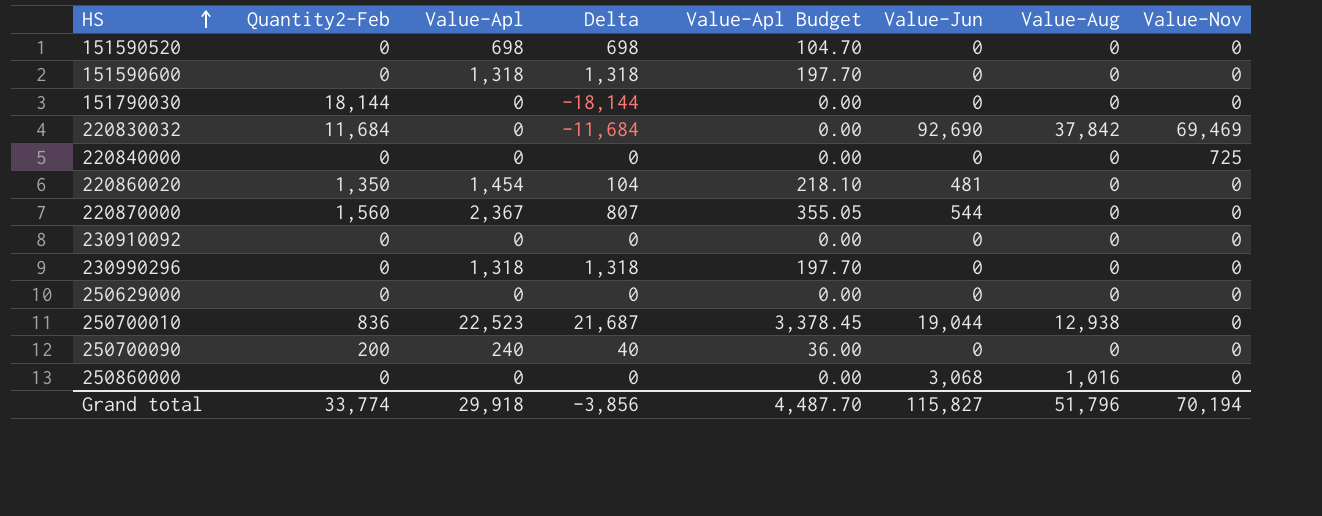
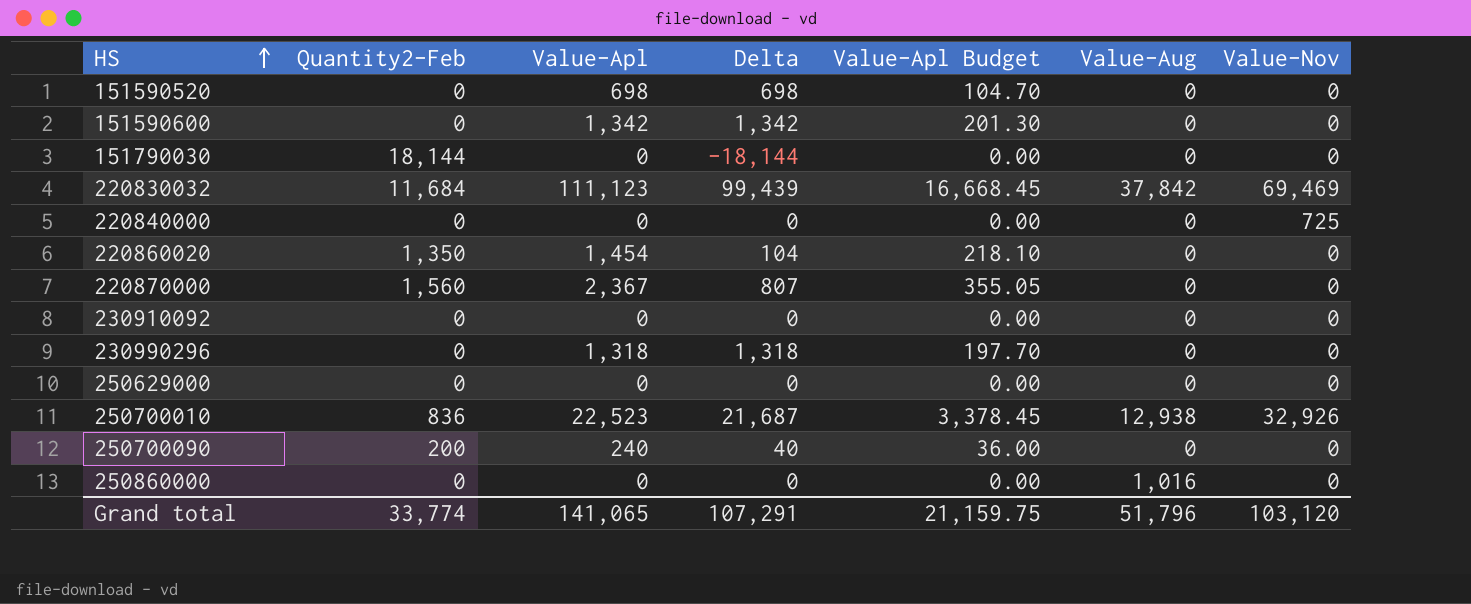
column Value-Jun | position: 6 -> none
151590600 | Value-Apl: 1,318 -> 1,342
151590600 | Delta: 1,318 -> 1,342
151590600 | Value-Apl Budget: 197.70 -> 201.30
220830032 | Value-Apl: 0 -> 111,123
220830032 | Delta: -11,684 -> 99,439
220830032 | Value-Apl Budget: 0.00 -> 16,668.45
250700010 | Value-Nov: 0 -> 32,926
Grand total | Value-Apl: 29,918 -> 141,065
Grand total | Delta: -3,856 -> 107,291
Grand total | Value-Apl Budget: 4,487.70 -> 21,159.75
Grand total | Value-Nov: 70,194 -> 103,120

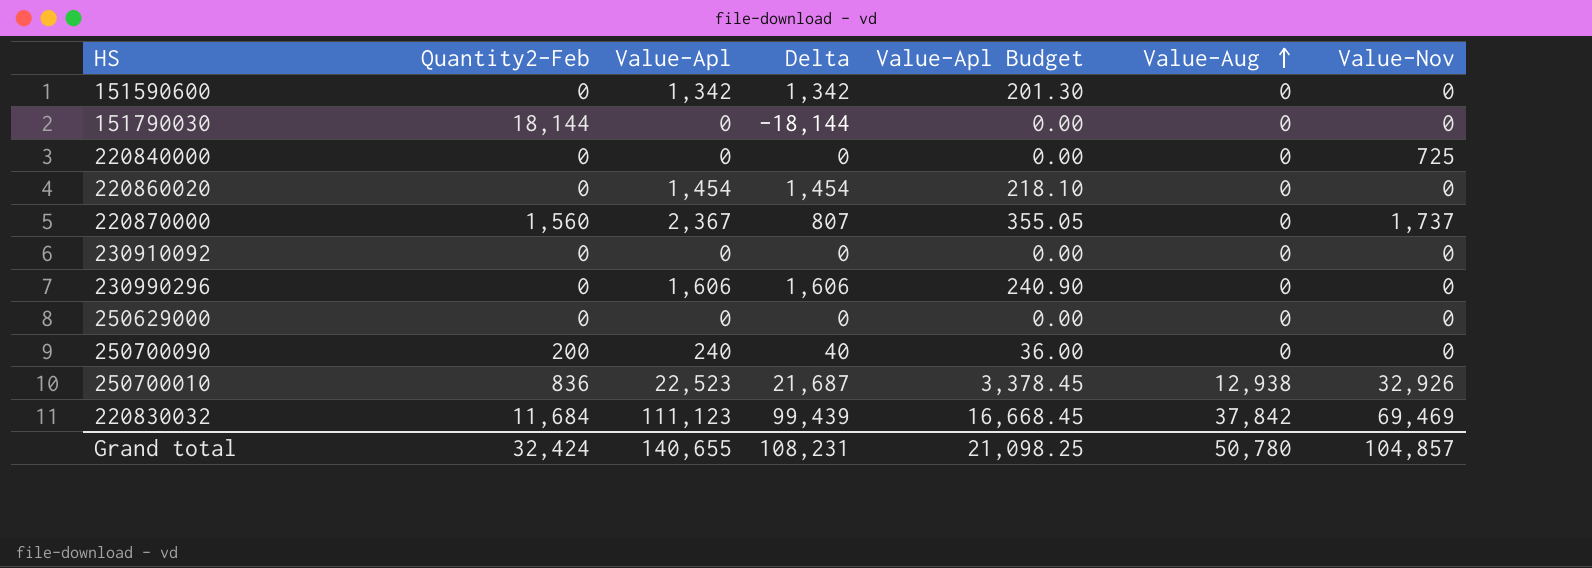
row order: HS ascending -> Value-Aug ascending
row 151590520: 0 | 698 | 698 | 104.70 | 0 | 0 -> none
row 250860000: 0 | 0 | 0 | 0.00 | 1,016 | 0 -> none
220860020 | Quantity2-Feb: 1,350 -> 0
220860020 | Delta: 104 -> 1,454
220870000 | Value-Nov: 0 -> 1,737
230990296 | Value-Apl: 1,318 -> 1,606
230990296 | Delta: 1,318 -> 1,606
230990296 | Value-Apl Budget: 197.70 -> 240.90
Grand total | Quantity2-Feb: 33,774 -> 32,424
Grand total | Value-Apl: 141,065 -> 140,655
Grand total | Delta: 107,291 -> 108,231
Grand total | Value-Apl Budget: 21,159.75 -> 21,098.25
Grand total | Value-Aug: 51,796 -> 50,780
Grand total | Value-Nov: 103,120 -> 104,857

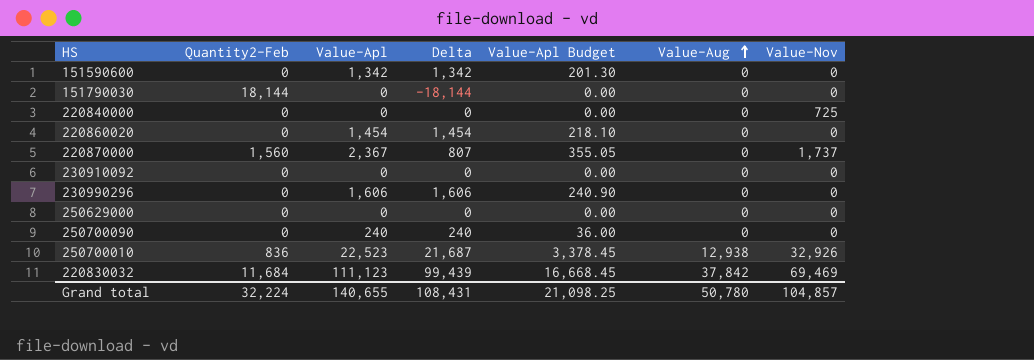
250700090 | Quantity2-Feb: 200 -> 0
250700090 | Delta: 40 -> 240
Grand total | Quantity2-Feb: 32,424 -> 32,224
Grand total | Delta: 108,231 -> 108,431

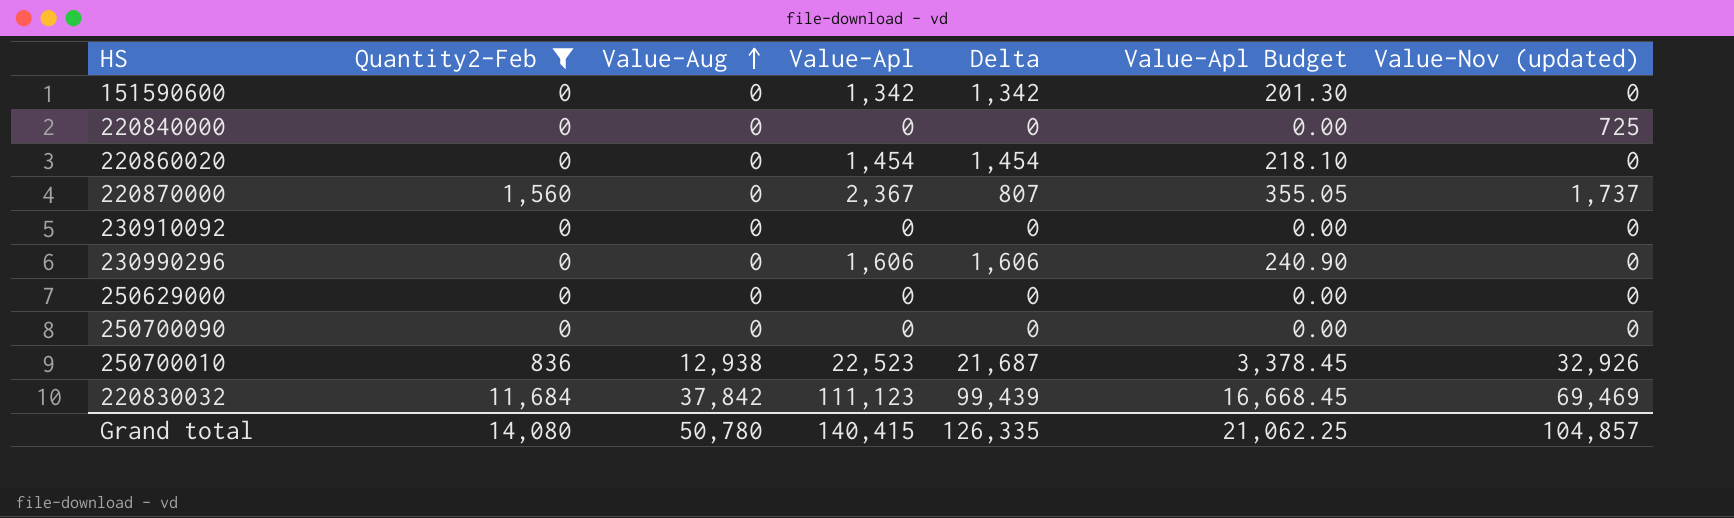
filter: none -> Quantity2-Feb != 18,144
column Value-Aug | position: 6 -> 3
column name: Value-Nov -> Value-Nov (updated)
250700090 | Value-Apl: 240 -> 0
250700090 | Delta: 240 -> 0
250700090 | Value-Apl Budget: 36.00 -> 0.00
Grand total | Quantity2-Feb: 32,224 -> 14,080
Grand total | Value-Apl: 140,655 -> 140,415
Grand total | Delta: 108,431 -> 126,335
Grand total | Value-Apl Budget: 21,098.25 -> 21,062.25

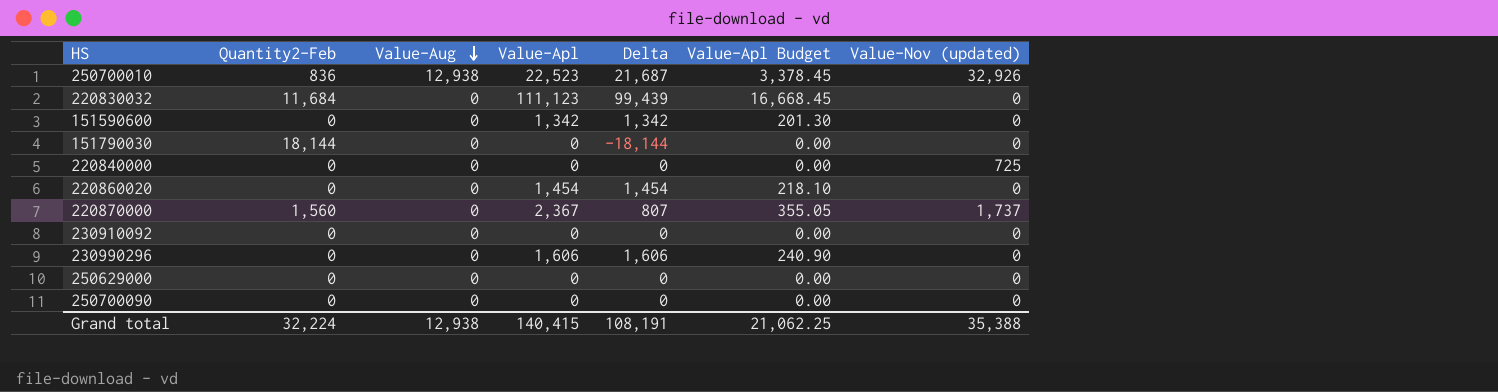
filter: Quantity2-Feb != 18,144 -> none
row order: Value-Aug ascending -> Value-Aug descending
220830032 | Value-Aug: 37,842 -> 0
220830032 | Value-Nov (updated): 69,469 -> 0
Grand total | Quantity2-Feb: 14,080 -> 32,224
Grand total | Value-Aug: 50,780 -> 12,938
Grand total | Delta: 126,335 -> 108,191
Grand total | Value-Nov (updated): 104,857 -> 35,388

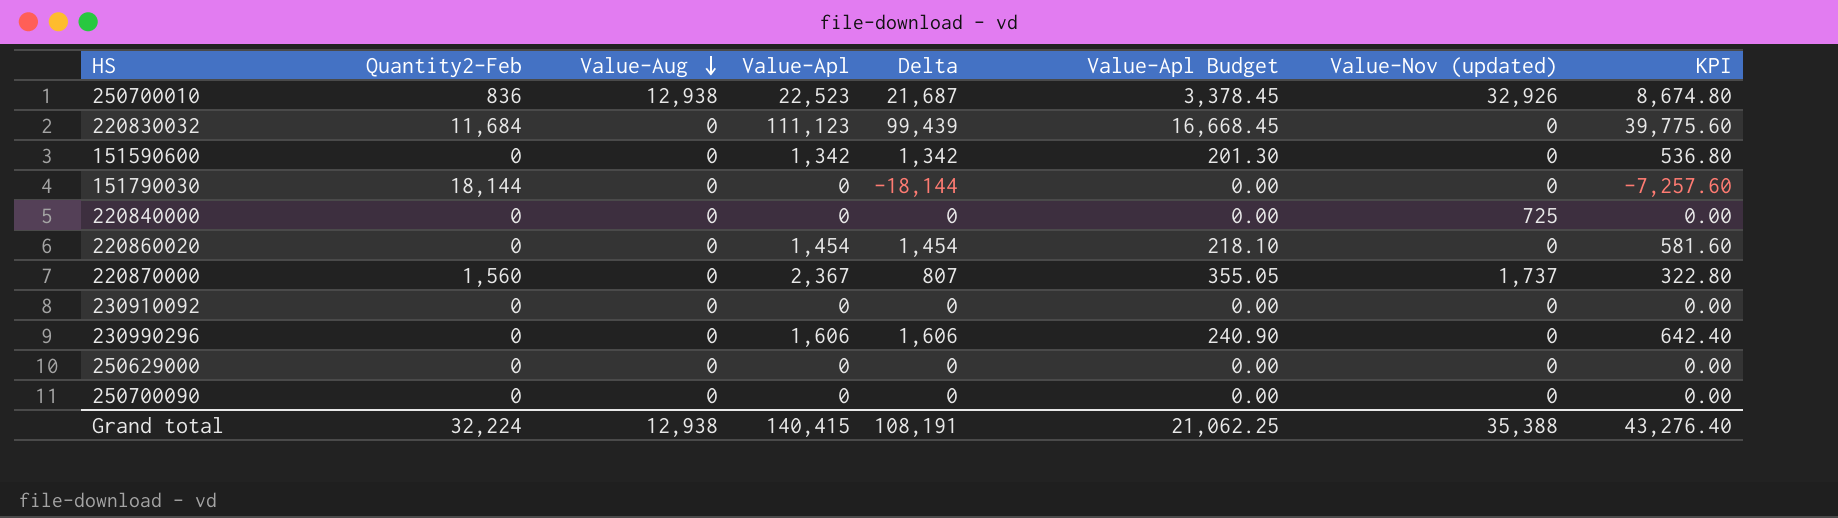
column KPI | formula: none -> [Delta] * 0.4

